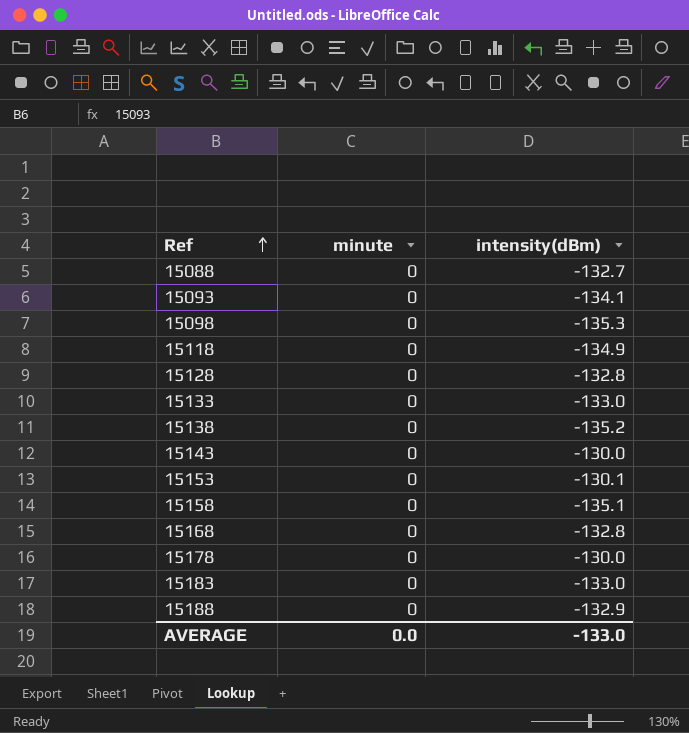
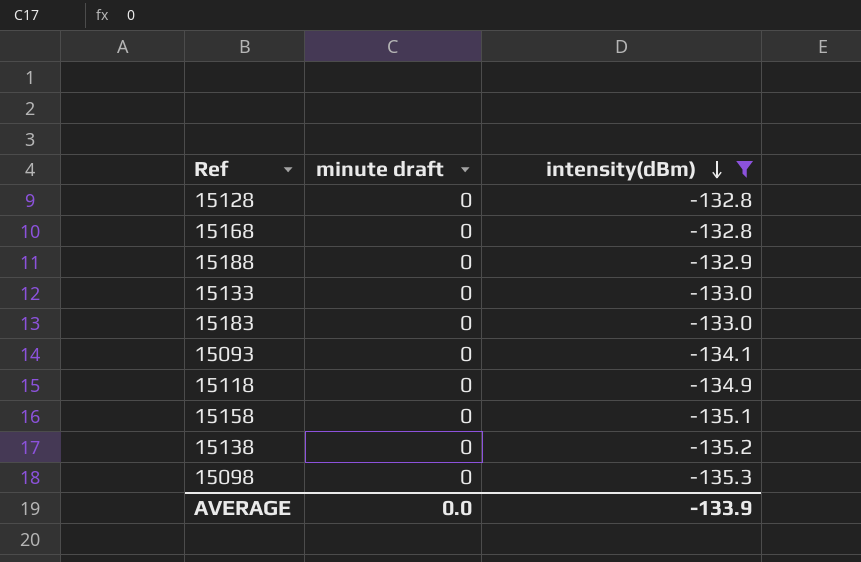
filter: none -> intensity(dBm) <= -132.8
row order: Ref ascending -> intensity(dBm) descending
column name: minute -> minute draft
AVERAGE | intensity(dBm): -133.0 -> -133.9

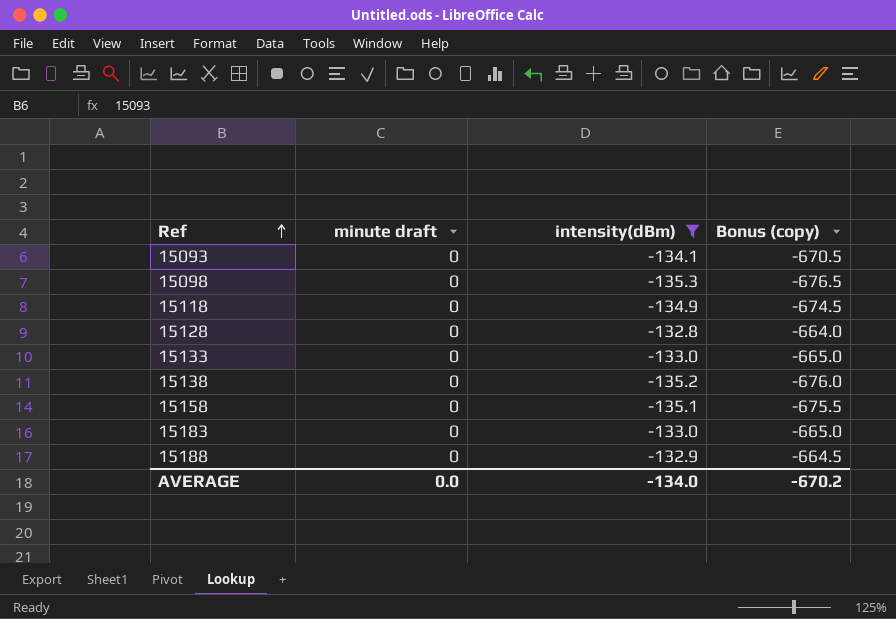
row order: intensity(dBm) descending -> Ref ascending
column Bonus (copy) | formula: none -> [intensity(dBm)] * 5
row 15168: 0 | -132.8 -> none
AVERAGE | intensity(dBm): -133.9 -> -134.0

